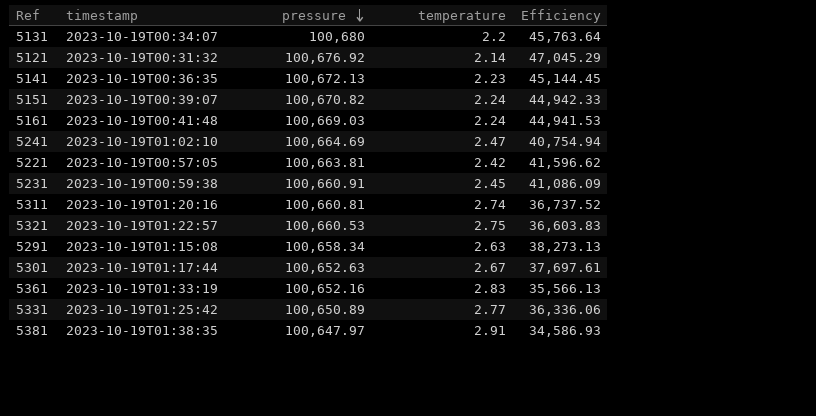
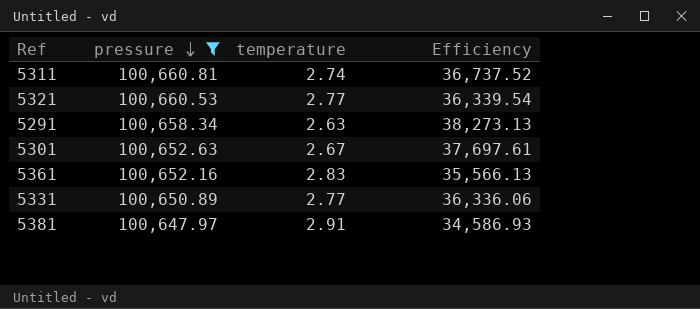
filter: none -> pressure <= 100,660.81
column timestamp | position: 2 -> none
5321 | temperature: 2.75 -> 2.77
5321 | Efficiency: 36,603.83 -> 36,339.54

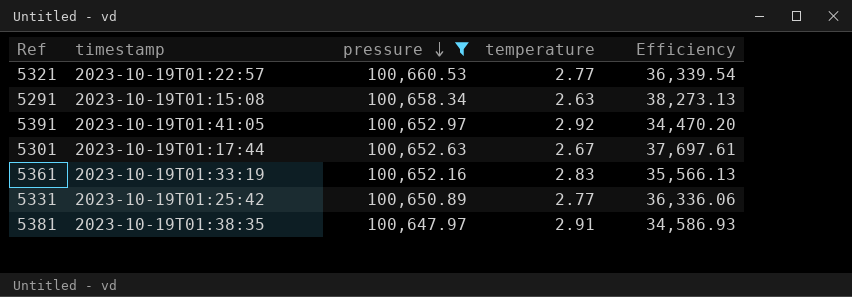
column timestamp | position: none -> 2
row 5311: 100,660.81 | 2.74 | 36,737.52 -> none
row 5391: none -> 2023-10-19T01:41:05 | 100,652.97 | 2.92 | 34,470.20

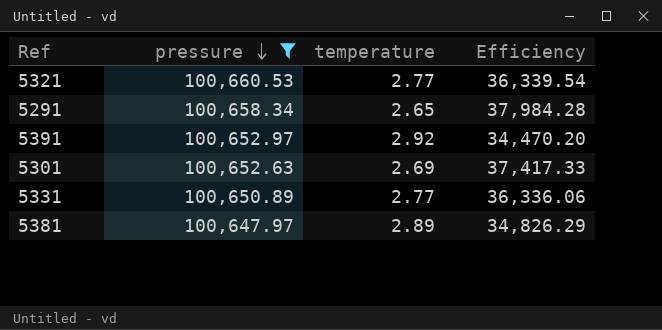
column timestamp | position: 2 -> none
row 5361: 2023-10-19T01:33:19 | 100,652.16 | 2.83 | 35,566.13 -> none
5291 | temperature: 2.63 -> 2.65
5291 | Efficiency: 38,273.13 -> 37,984.28
5301 | temperature: 2.67 -> 2.69
5301 | Efficiency: 37,697.61 -> 37,417.33
5381 | temperature: 2.91 -> 2.89
5381 | Efficiency: 34,586.93 -> 34,826.29

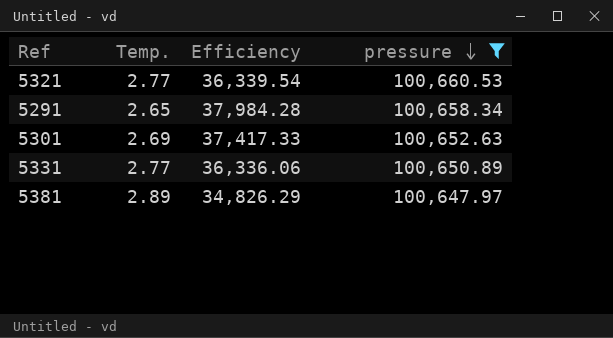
column name: temperature -> Temp.
column pressure | position: 2 -> 4
row 5391: 100,652.97 | 2.92 | 34,470.20 -> none

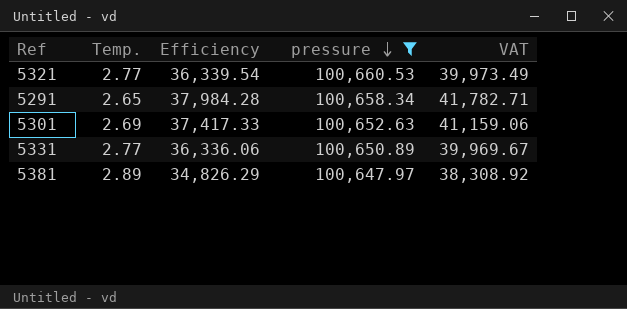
column VAT | formula: none -> [Efficiency] * 1.1

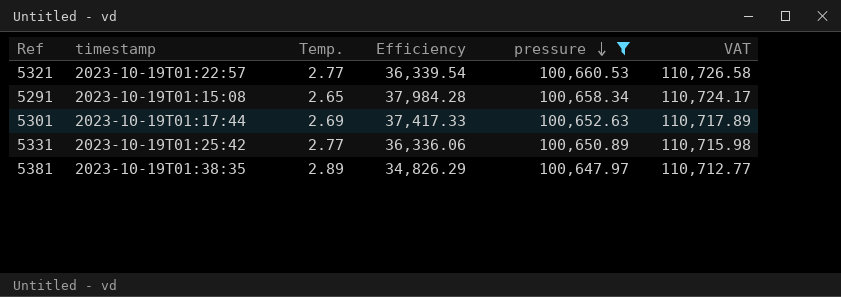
column timestamp | position: none -> 2
column VAT | formula: [Efficiency] * 1.1 -> [pressure] * 1.1

